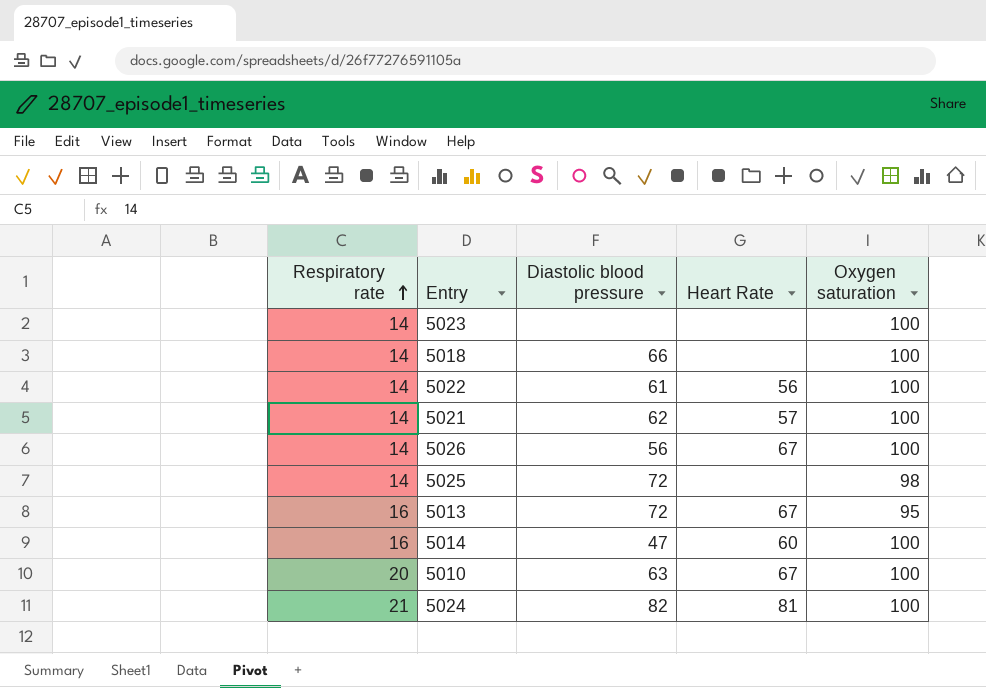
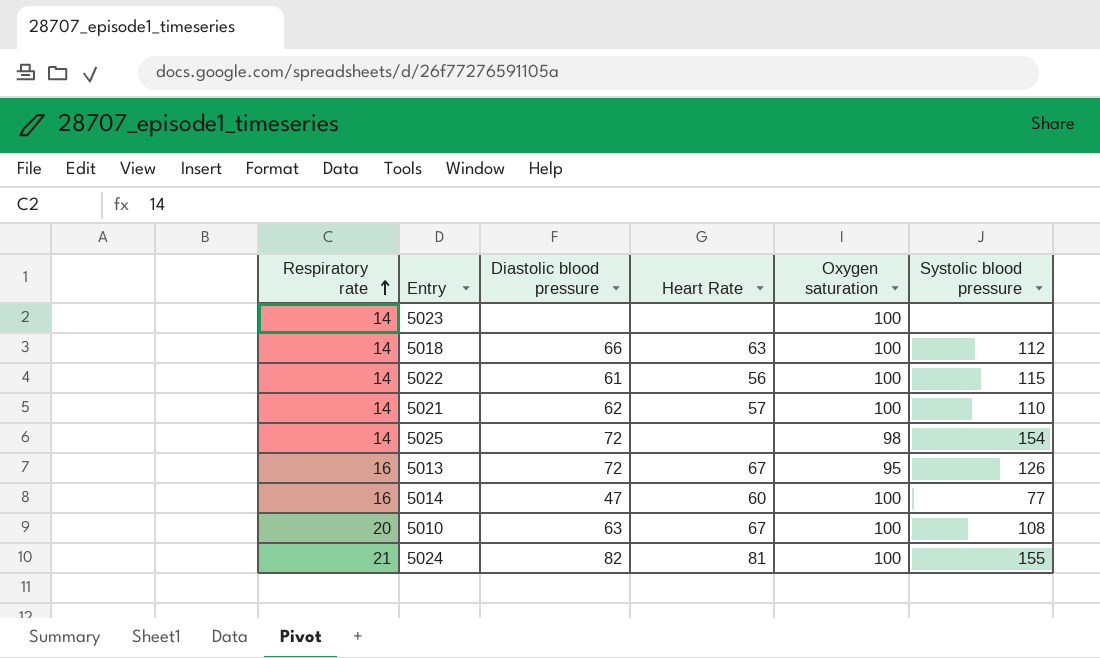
column Systolic blood pressure | position: none -> 6
row 5026: 14 | 56 | 67 | 100 -> none
5018 | Heart Rate: none -> 63

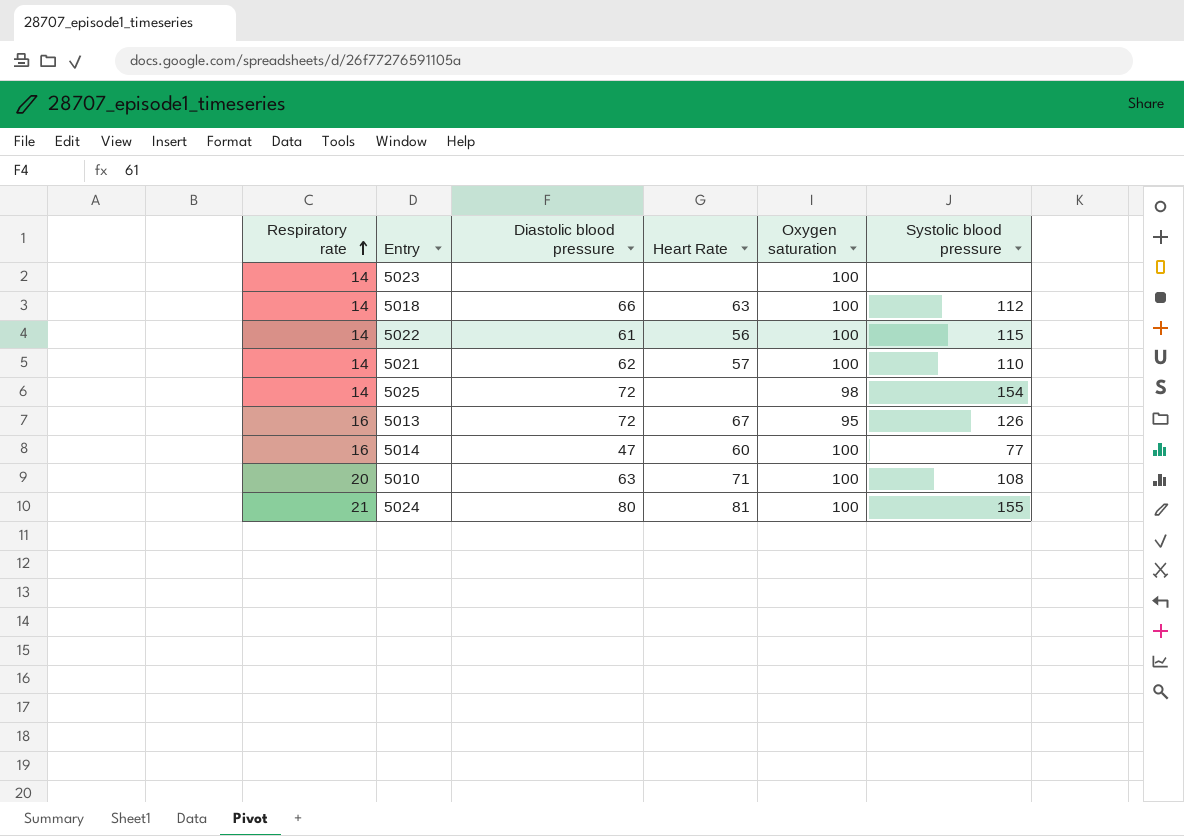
5010 | Heart Rate: 67 -> 71
5024 | Diastolic blood pressure: 82 -> 80

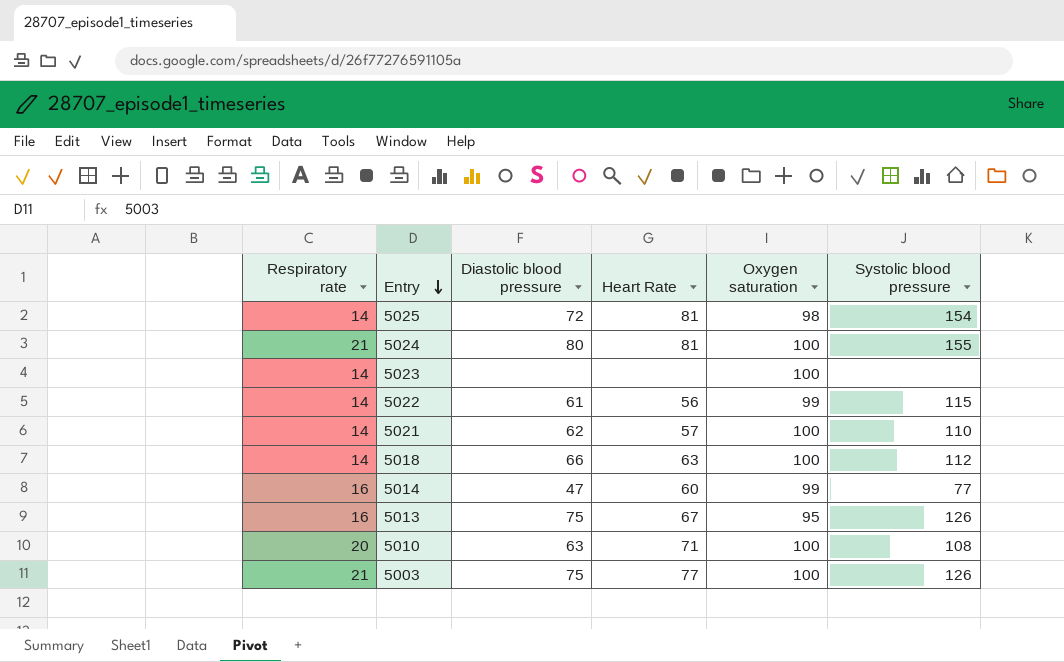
row order: Respiratory rate ascending -> Entry descending
5025 | Heart Rate: none -> 81
5022 | Oxygen saturation: 100 -> 99
5014 | Oxygen saturation: 100 -> 99
5013 | Diastolic blood pressure: 72 -> 75
row 5003: none -> 21 | 75 | 77 | 100 | 126

